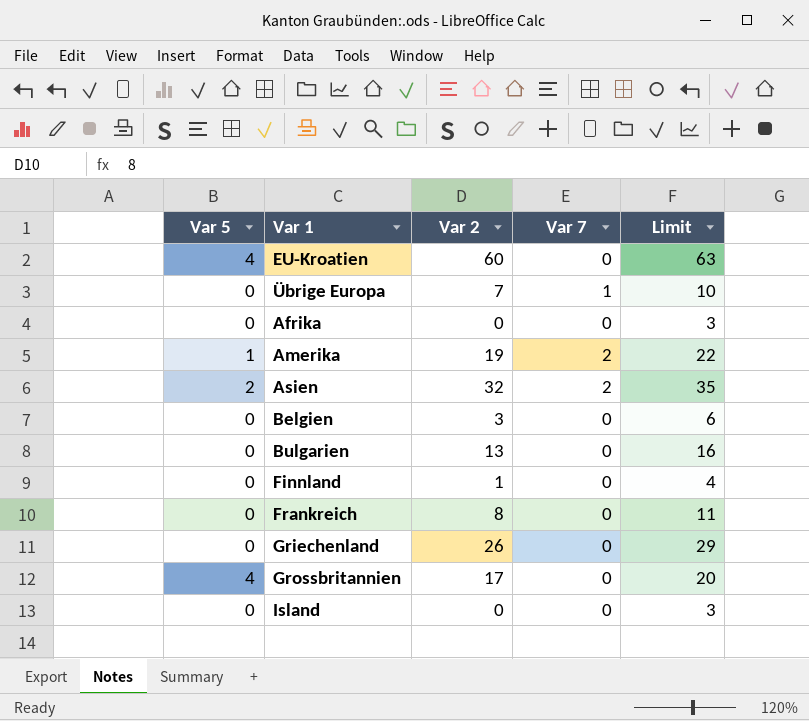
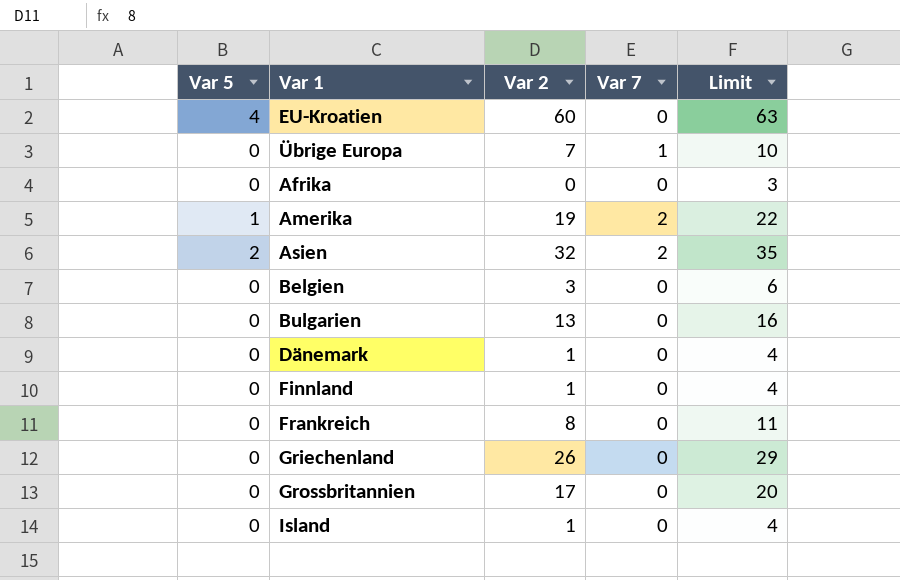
row Dänemark: none -> 0 | 1 | 0 | 4
Grossbritannien | Var 5: 4 -> 0
Island | Var 2: 0 -> 1
Island | Limit: 3 -> 4

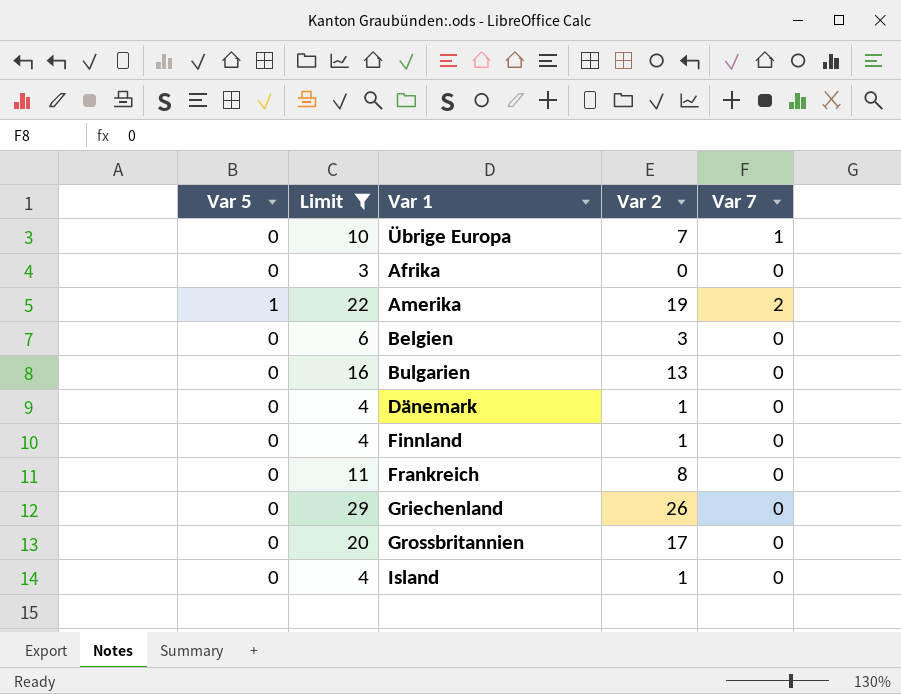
filter: none -> Limit <= 29
column Limit | position: 5 -> 2

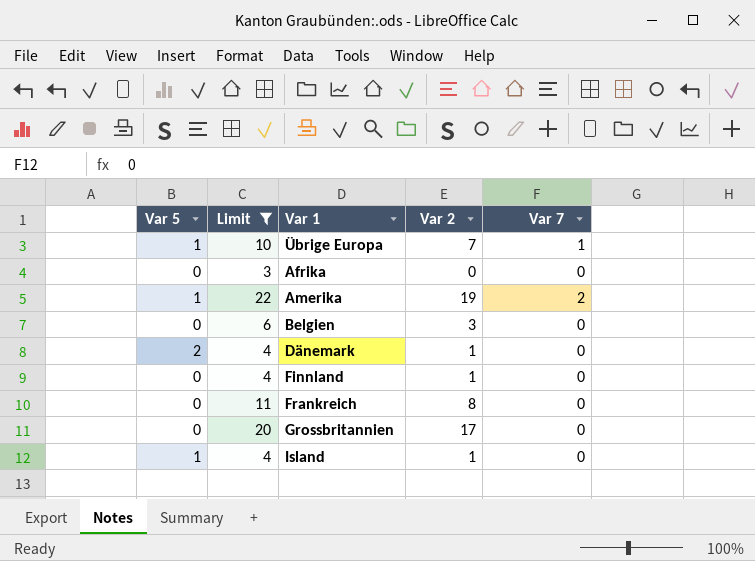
row Bulgarien: 0 | 16 | 13 | 0 -> none
row Griechenland: 0 | 29 | 26 | 0 -> none
Übrige Europa | Var 5: 0 -> 1
Dänemark | Var 5: 0 -> 2
Island | Var 5: 0 -> 1

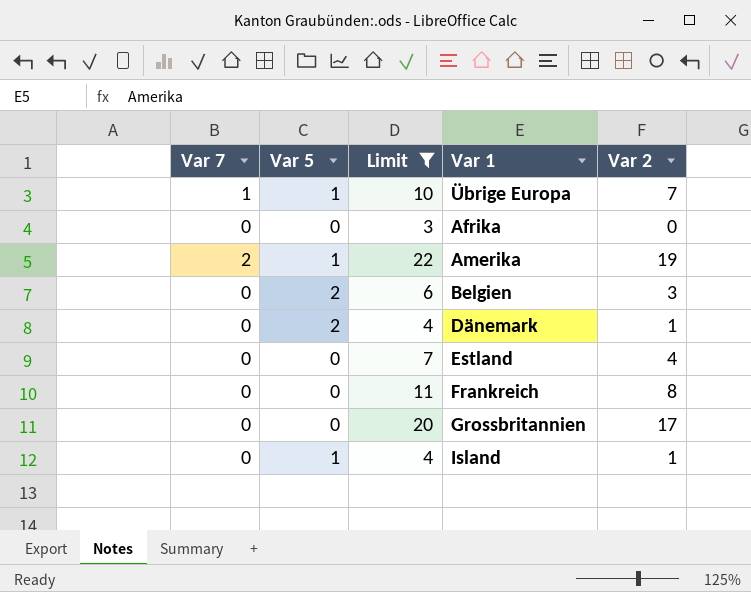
column Var 7 | position: 5 -> 1
row Finnland: 0 | 4 | 1 | 0 -> none
Belgien | Var 5: 0 -> 2
row Estland: none -> 0 | 0 | 7 | 4

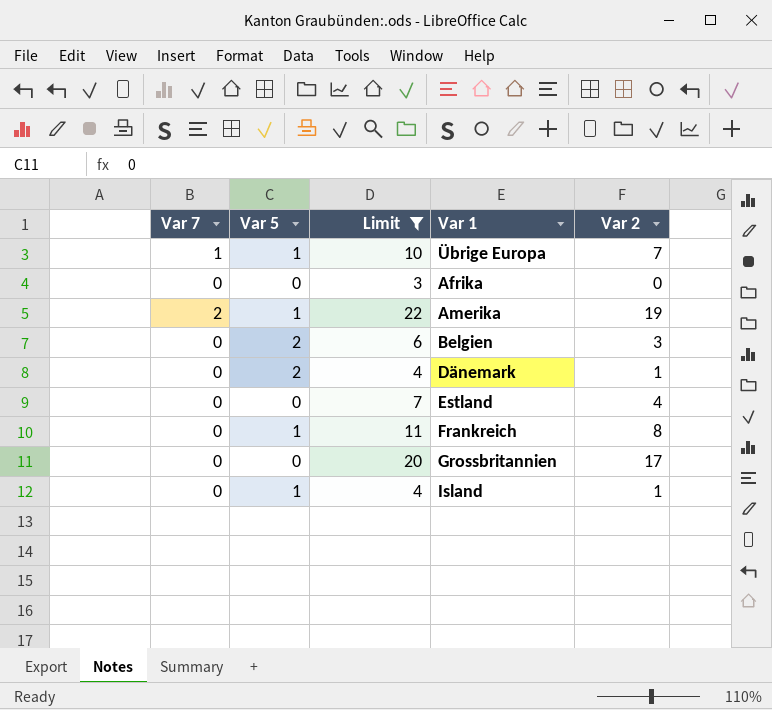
Frankreich | Var 5: 0 -> 1

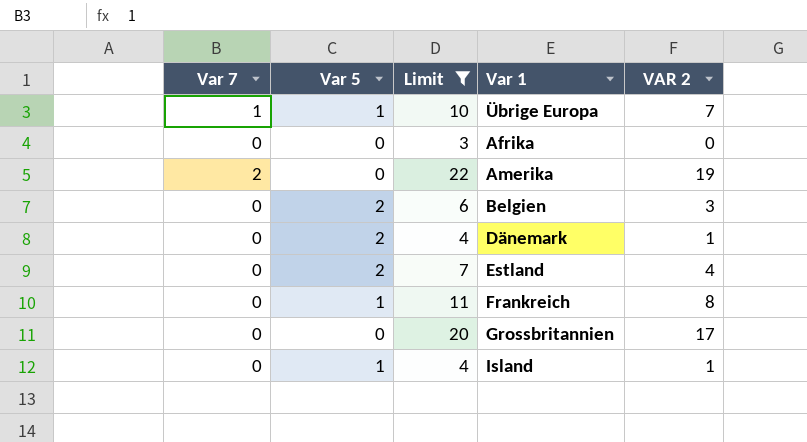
column name: Var 2 -> VAR 2
Amerika | Var 5: 1 -> 0
Estland | Var 5: 0 -> 2

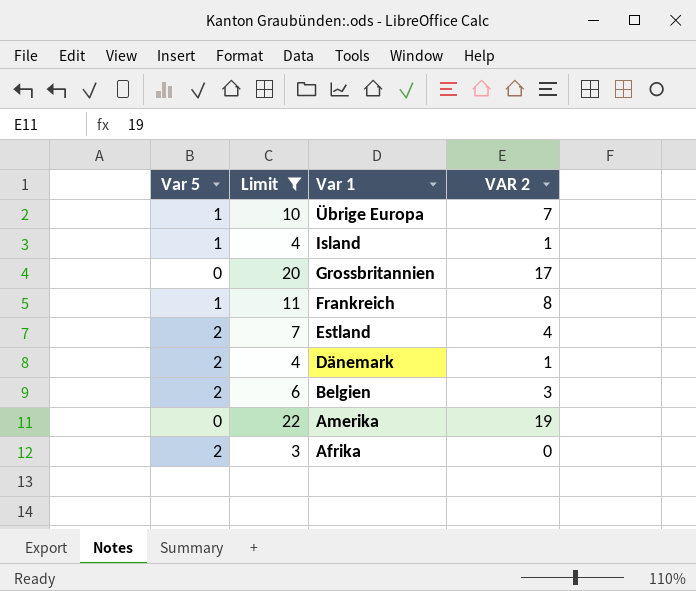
row order: none -> Var 1 descending
column Var 7 | position: 1 -> none
Afrika | Var 5: 0 -> 2

